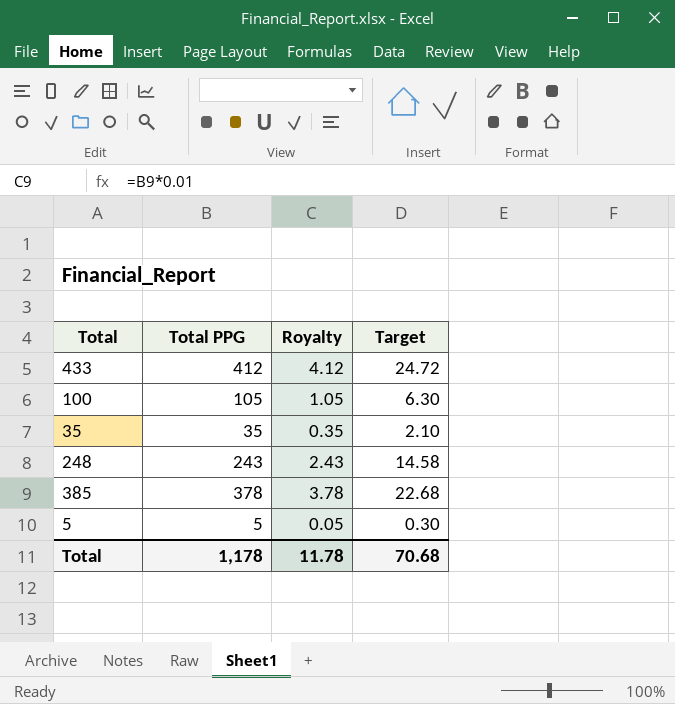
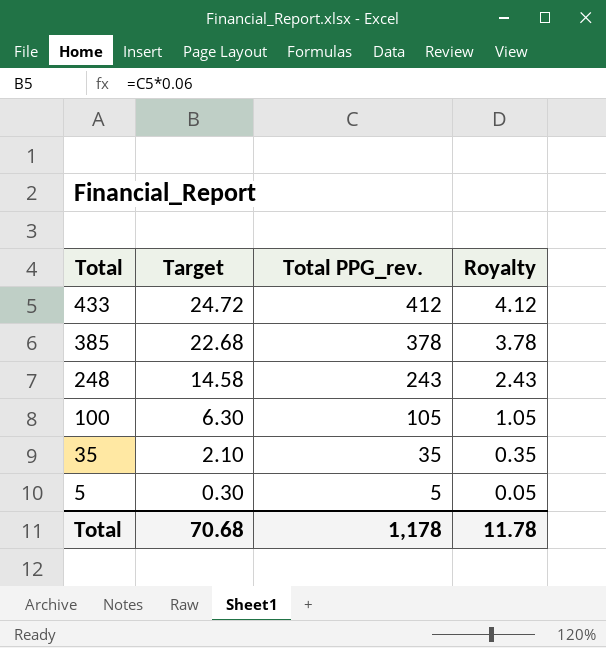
row order: none -> Total descending
column Target | position: 4 -> 2
column name: Total PPG -> Total PPG_rev.

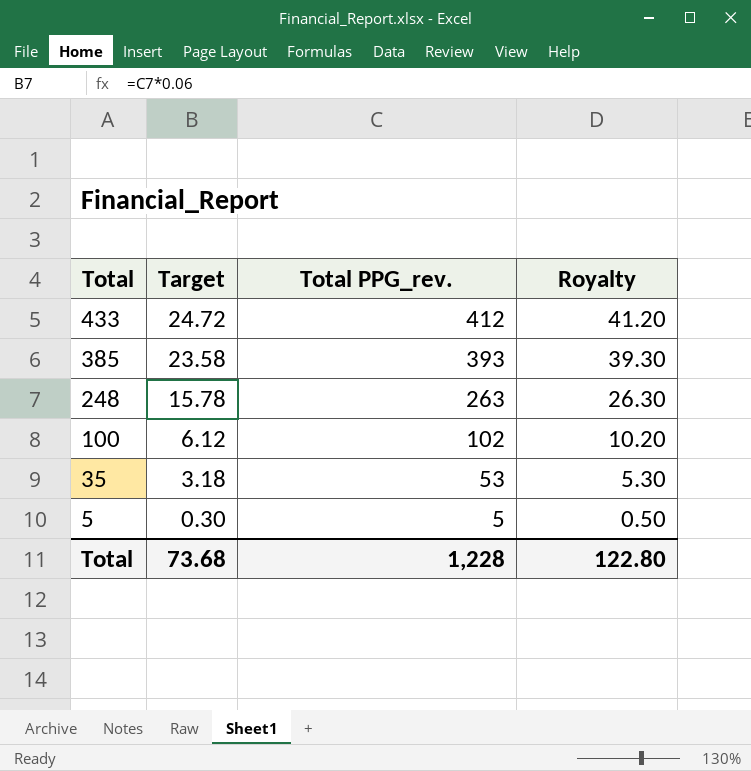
column Royalty | formula: [Total PPG_rev.] * 0.01 -> [Total PPG_rev.] * 0.1
385 | Target: 22.68 -> 23.58
385 | Total PPG_rev.: 378 -> 393
248 | Target: 14.58 -> 15.78
248 | Total PPG_rev.: 243 -> 263
100 | Target: 6.30 -> 6.12
100 | Total PPG_rev.: 105 -> 102
35 | Target: 2.10 -> 3.18
35 | Total PPG_rev.: 35 -> 53
Total | Target: 70.68 -> 73.68
Total | Total PPG_rev.: 1,178 -> 1,228
Total | Royalty: 11.78 -> 122.80

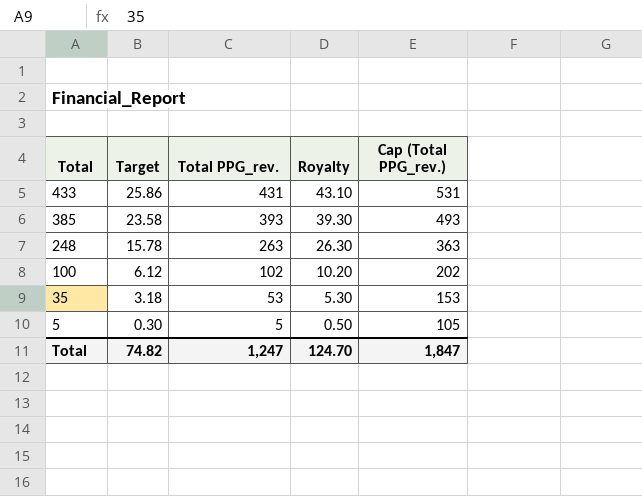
column Cap (Total PPG_rev.) | formula: none -> [Total PPG_rev.] + 100
433 | Target: 24.72 -> 25.86
433 | Total PPG_rev.: 412 -> 431
433 | Royalty: 41.20 -> 43.10
Total | Target: 73.68 -> 74.82
Total | Total PPG_rev.: 1,228 -> 1,247
Total | Royalty: 122.80 -> 124.70

